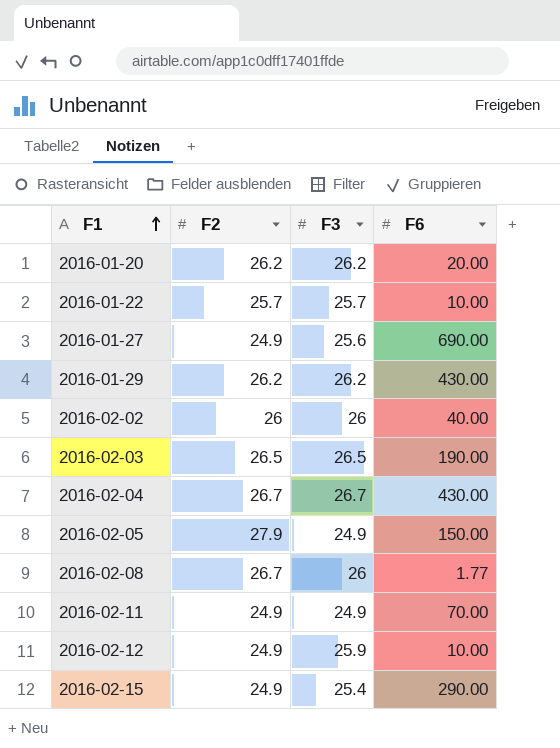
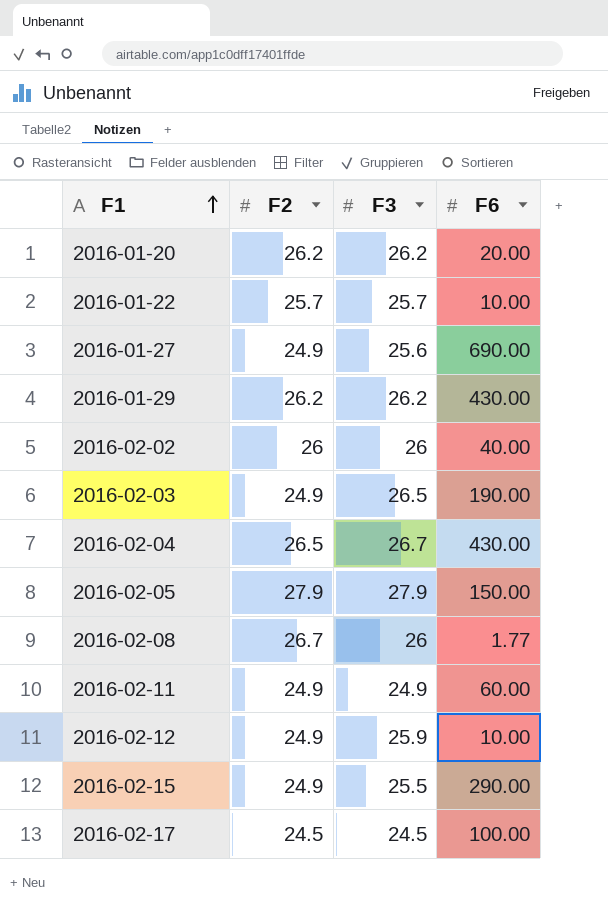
2016-02-03 | F2: 26.5 -> 24.9
2016-02-04 | F2: 26.7 -> 26.5
2016-02-05 | F3: 24.9 -> 27.9
2016-02-11 | F6: 70.00 -> 60.00
2016-02-15 | F3: 25.4 -> 25.5
row 2016-02-17: none -> 24.5 | 24.5 | 100.00

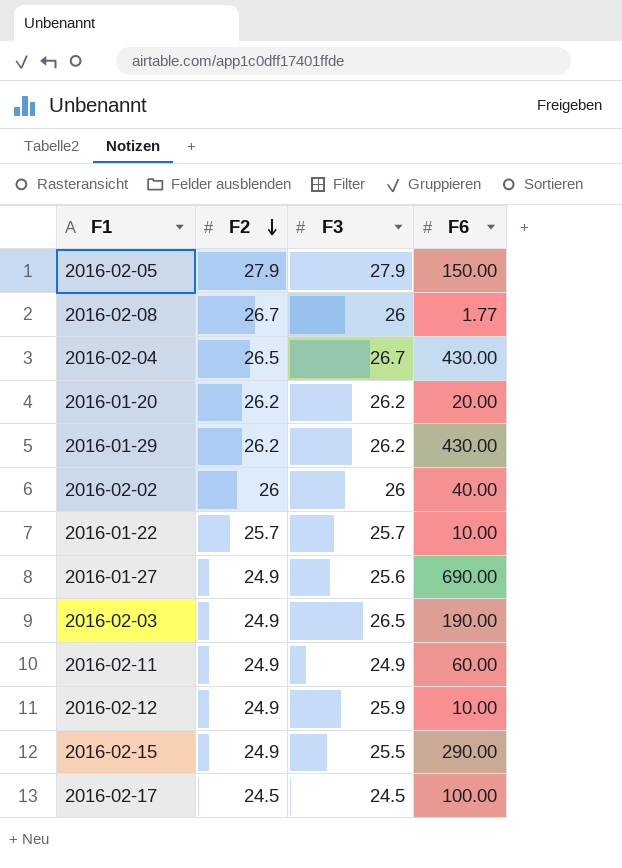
row order: F1 ascending -> F2 descending

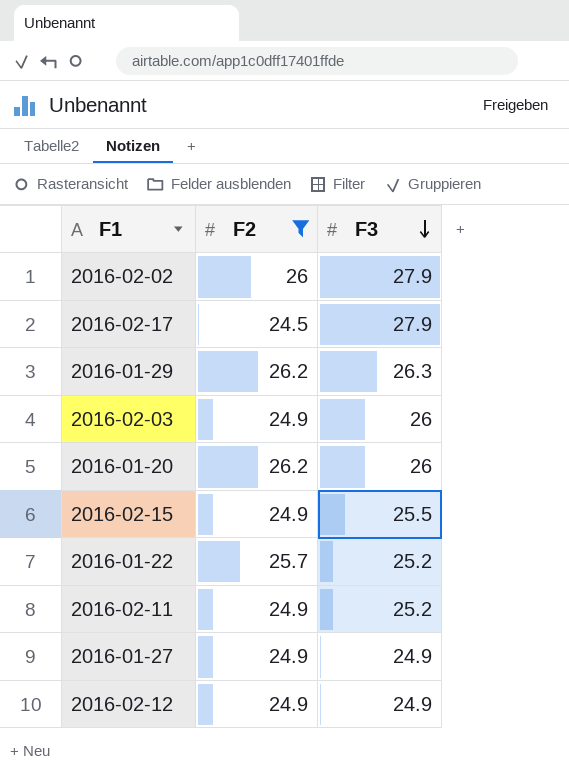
filter: none -> F2 <= 26.2
row order: F2 descending -> F3 descending
column F6 | position: 4 -> none
2016-02-02 | F3: 26 -> 27.9
2016-02-17 | F3: 24.5 -> 27.9
2016-01-29 | F3: 26.2 -> 26.3
2016-02-03 | F3: 26.5 -> 26
2016-01-20 | F3: 26.2 -> 26
2016-01-22 | F3: 25.7 -> 25.2
2016-02-11 | F3: 24.9 -> 25.2
2016-01-27 | F3: 25.6 -> 24.9
2016-02-12 | F3: 25.9 -> 24.9

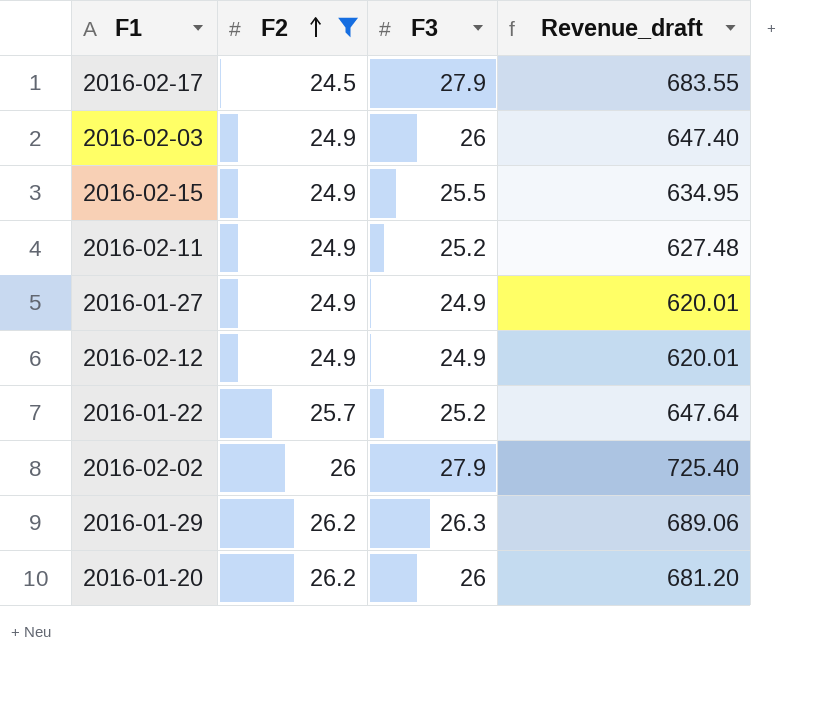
row order: F3 descending -> F2 ascending
column Revenue_draft | formula: none -> [F2] * [F3]

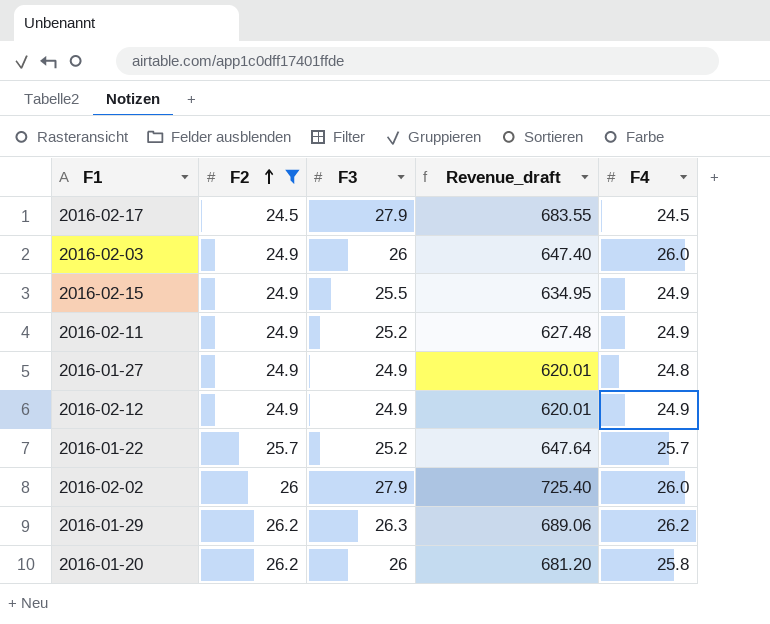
column F4 | position: none -> 5

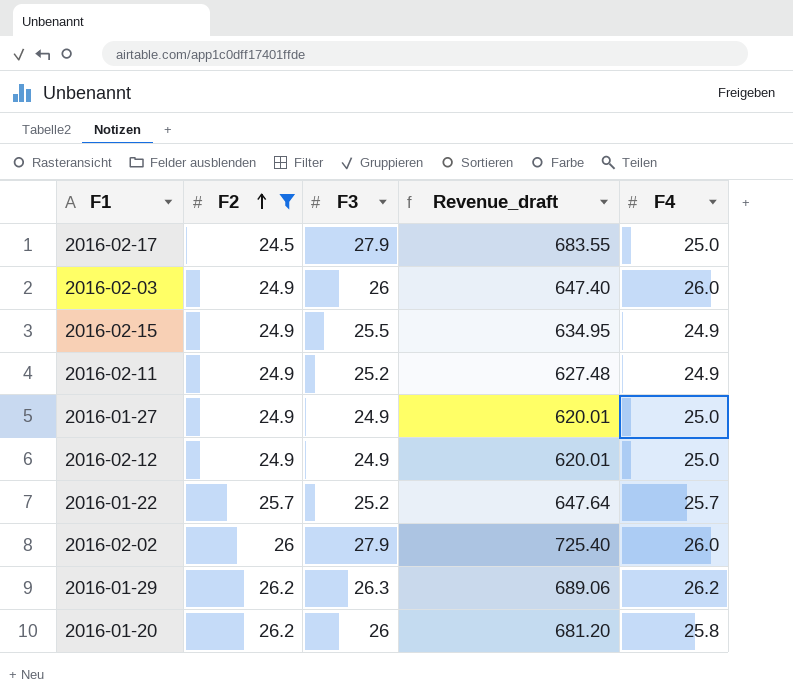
2016-02-17 | F4: 24.5 -> 25.0
2016-01-27 | F4: 24.8 -> 25.0
2016-02-12 | F4: 24.9 -> 25.0

